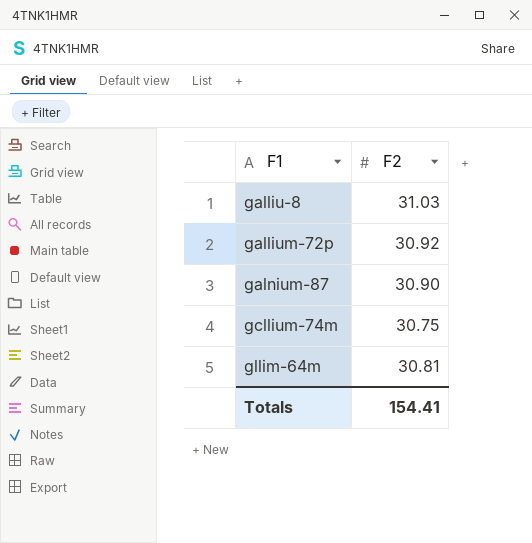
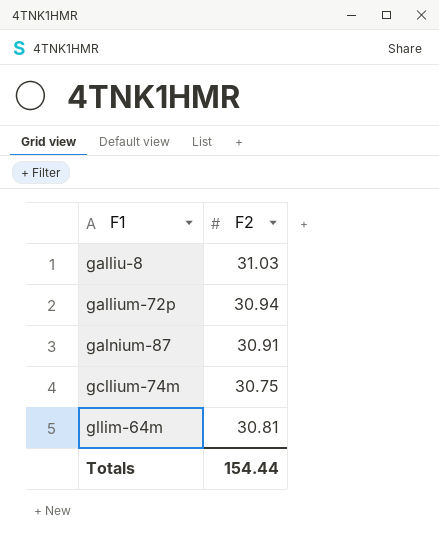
gallium-72p | F2: 30.92 -> 30.94
galnium-87 | F2: 30.90 -> 30.91
Totals | F2: 154.41 -> 154.44

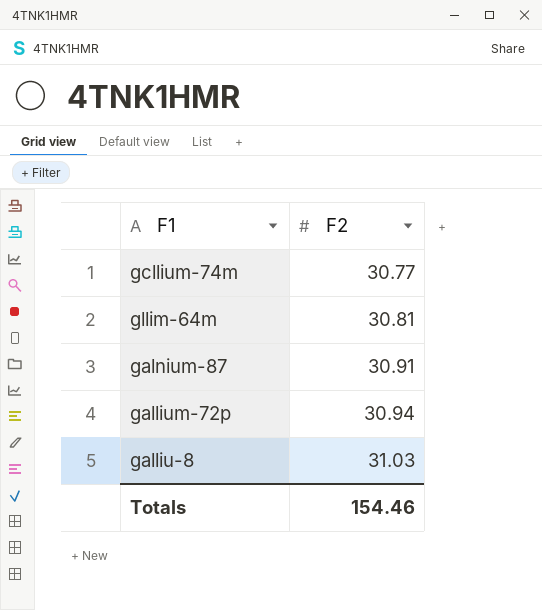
row order: F1 ascending -> F2 ascending
gcllium-74m | F2: 30.75 -> 30.77
Totals | F2: 154.44 -> 154.46

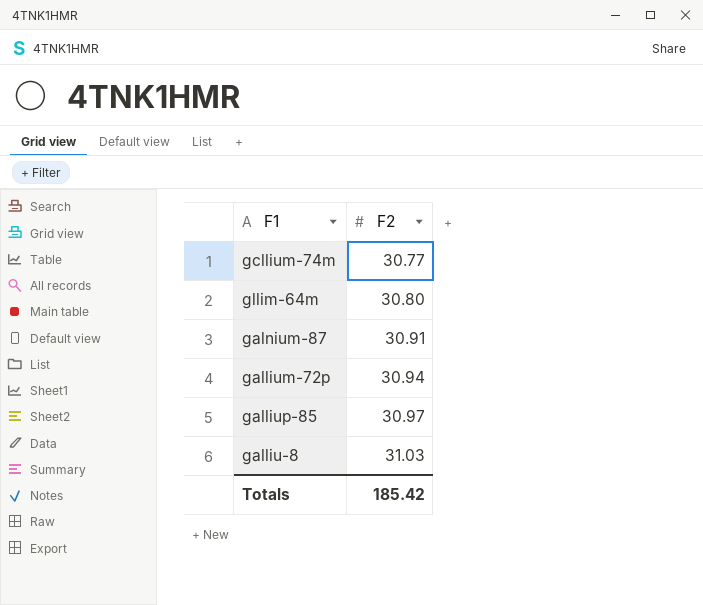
gllim-64m | F2: 30.81 -> 30.80
row galliup-85: none -> 30.97
Totals | F2: 154.46 -> 185.42

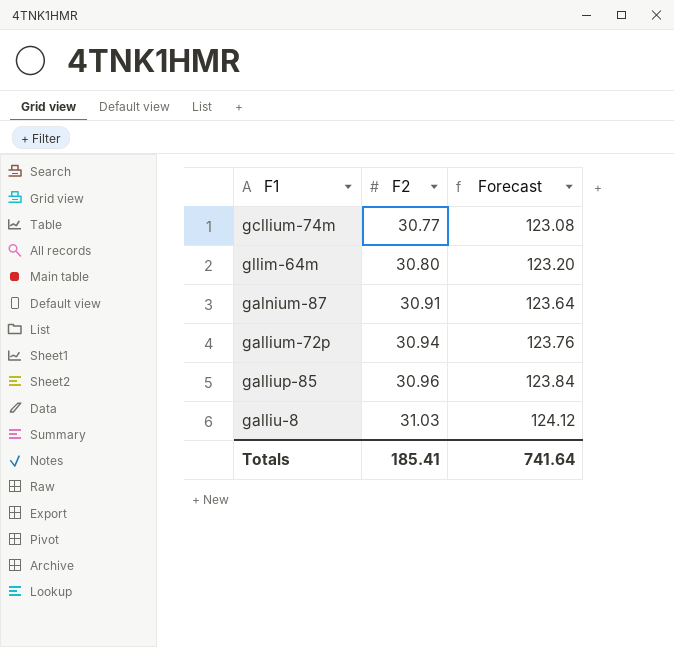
column Forecast | formula: none -> [F2] * 4
galliup-85 | F2: 30.97 -> 30.96
Totals | F2: 185.42 -> 185.41

